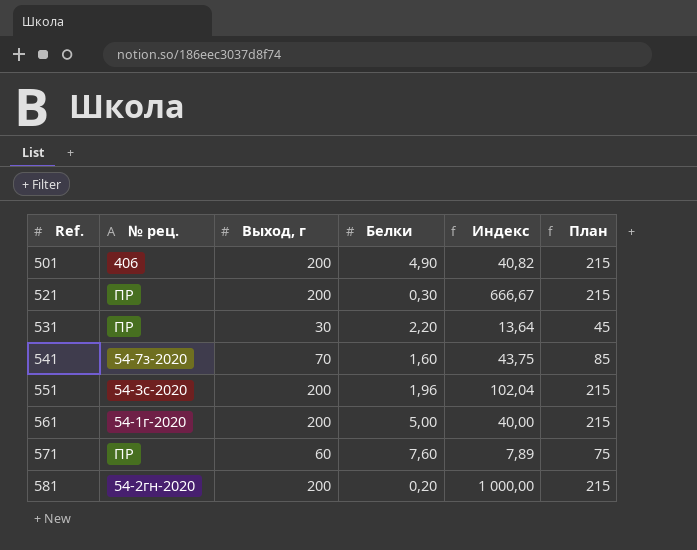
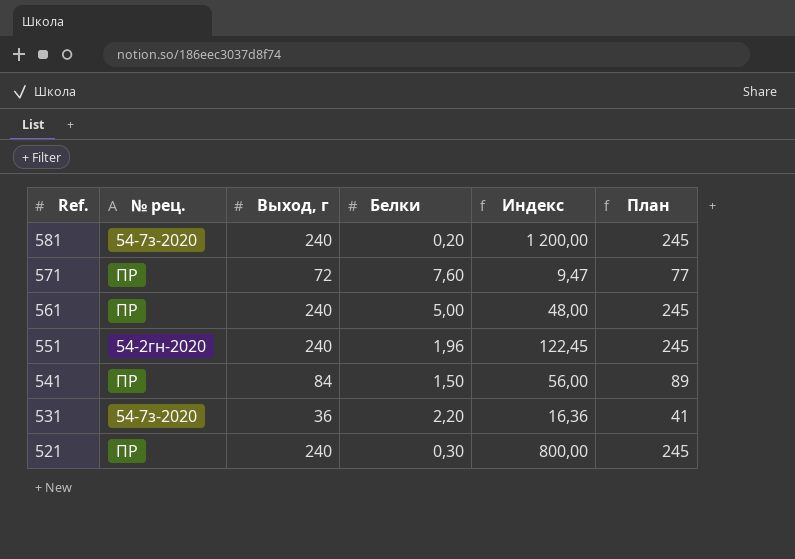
row order: Ref. ascending -> Ref. descending
column План | formula: [Выход, г] + 15 -> [Выход, г] + 5
row 501: 406 | 200 | 4,90 | 40,82 | 215 -> none
581 | № рец.: 54-2гн-2020 -> 54-7з-2020
581 | Выход, г: 200 -> 240
581 | Индекс: 1 000,00 -> 1 200,00
571 | Выход, г: 60 -> 72
571 | Индекс: 7,89 -> 9,47
561 | № рец.: 54-1г-2020 -> ПР
561 | Выход, г: 200 -> 240
561 | Индекс: 40,00 -> 48,00
551 | № рец.: 54-3с-2020 -> 54-2гн-2020
551 | Выход, г: 200 -> 240
551 | Индекс: 102,04 -> 122,45
541 | № рец.: 54-7з-2020 -> ПР
541 | Выход, г: 70 -> 84
541 | Белки: 1,60 -> 1,50
541 | Индекс: 43,75 -> 56,00
531 | № рец.: ПР -> 54-7з-2020
531 | Выход, г: 30 -> 36
531 | Индекс: 13,64 -> 16,36
521 | Выход, г: 200 -> 240
521 | Индекс: 666,67 -> 800,00

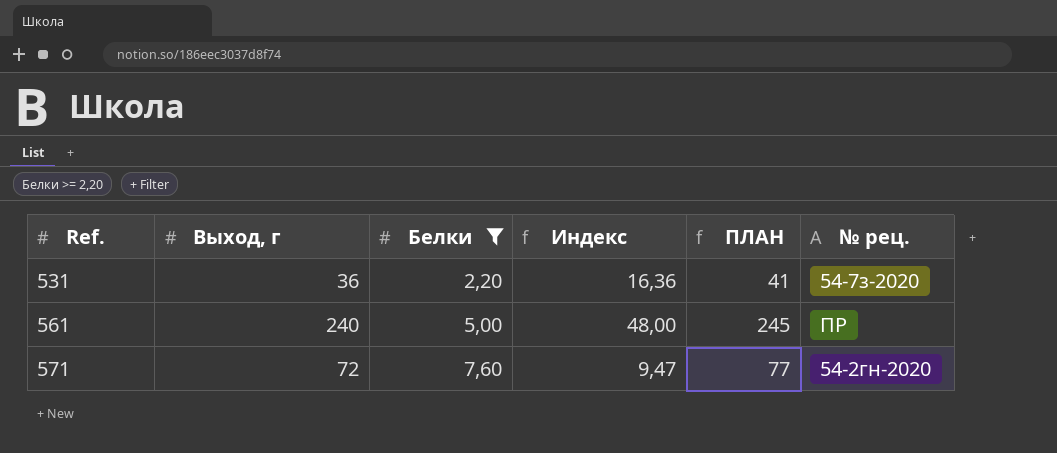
filter: none -> Белки >= 2,20
row order: Ref. descending -> Ref. ascending
column name: План -> ПЛАН
column № рец. | position: 2 -> 6
571 | № рец.: ПР -> 54-2гн-2020

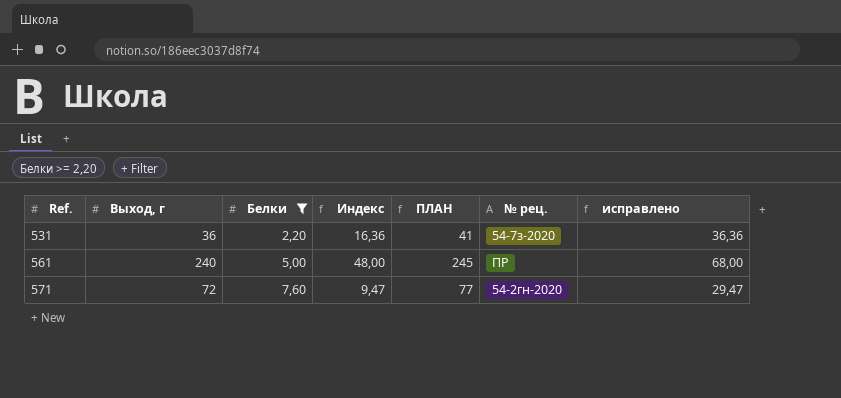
column исправлено | formula: none -> [Индекс] + 20

